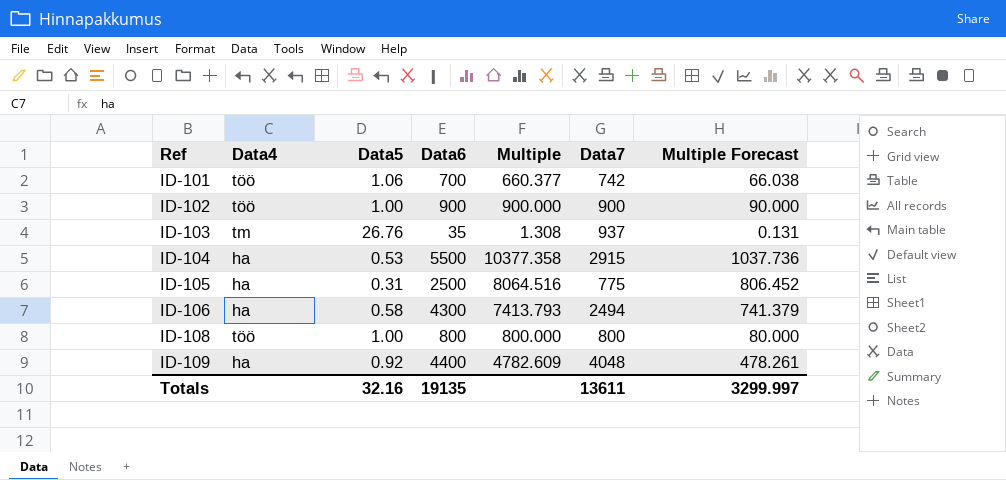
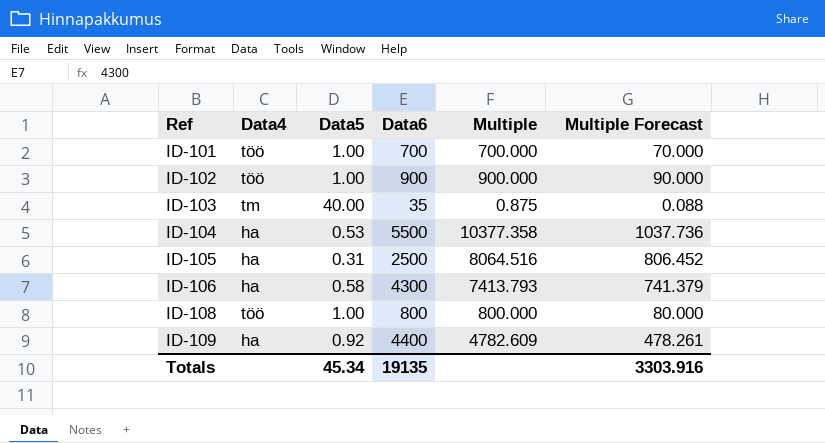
column Data7 | formula: [Data5] * [Data6] -> none
ID-101 | Data5: 1.06 -> 1.00
ID-101 | Multiple: 660.377 -> 700.000
ID-101 | Multiple Forecast: 66.038 -> 70.000
ID-103 | Data5: 26.76 -> 40.00
ID-103 | Multiple: 1.308 -> 0.875
ID-103 | Multiple Forecast: 0.131 -> 0.088
Totals | Data5: 32.16 -> 45.34
Totals | Multiple Forecast: 3299.997 -> 3303.916

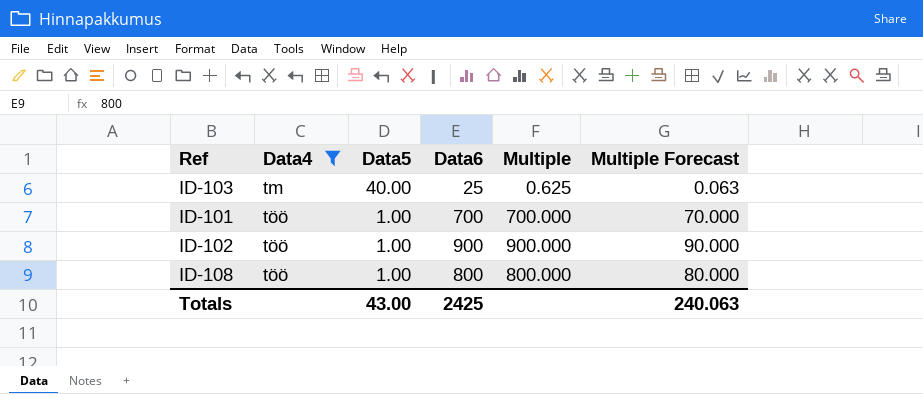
filter: none -> Data4 != ha
row order: Ref ascending -> Data4 ascending
ID-103 | Data6: 35 -> 25
ID-103 | Multiple: 0.875 -> 0.625
ID-103 | Multiple Forecast: 0.088 -> 0.063
Totals | Data5: 45.34 -> 43.00
Totals | Data6: 19135 -> 2425
Totals | Multiple Forecast: 3303.916 -> 240.063

